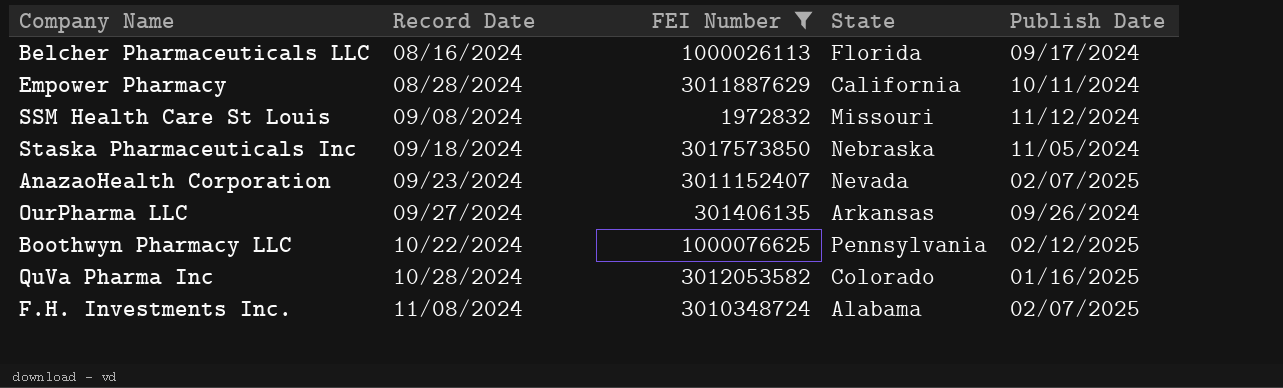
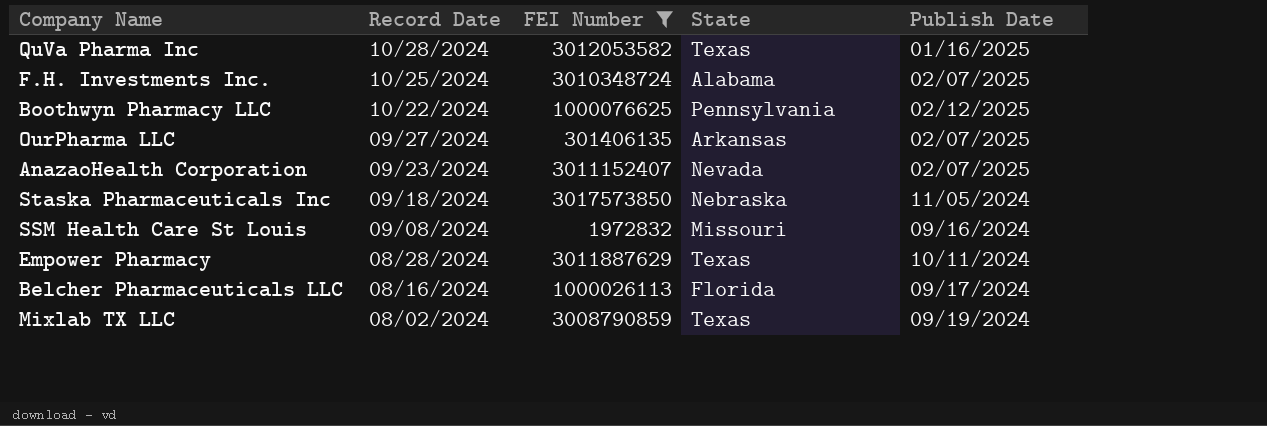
row order: Record Date ascending -> Record Date descending
QuVa Pharma Inc | State: Colorado -> Texas
F.H. Investments Inc. | Record Date: 11/08/2024 -> 10/25/2024
OurPharma LLC | Publish Date: 09/26/2024 -> 02/07/2025
SSM Health Care St Louis | Publish Date: 11/12/2024 -> 09/16/2024
Empower Pharmacy | State: California -> Texas
row Mixlab TX LLC: none -> 08/02/2024 | 3008790859 | Texas | 09/19/2024

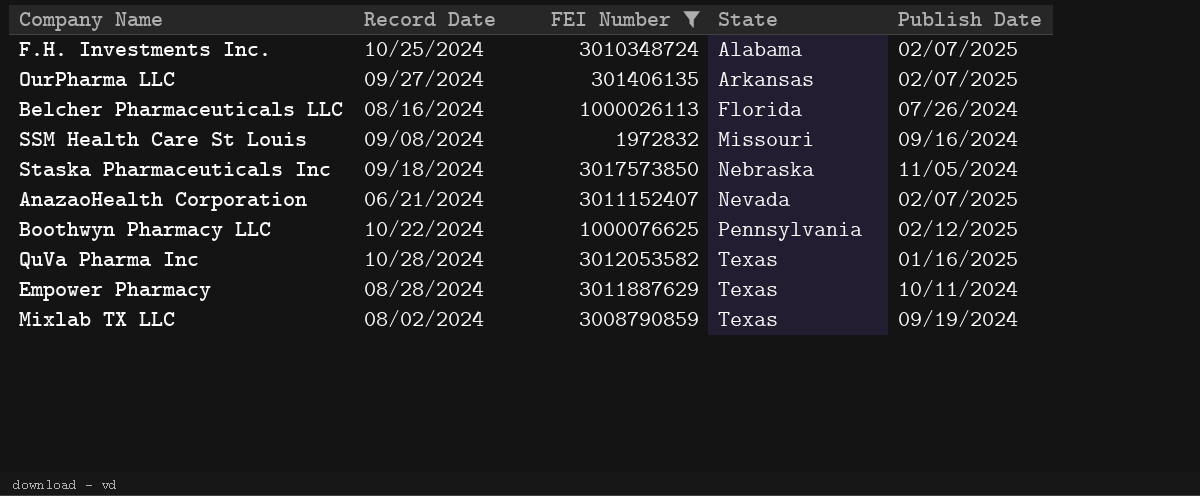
row order: Record Date descending -> State ascending
Belcher Pharmaceuticals LLC | Publish Date: 09/17/2024 -> 07/26/2024
AnazaoHealth Corporation | Record Date: 09/23/2024 -> 06/21/2024

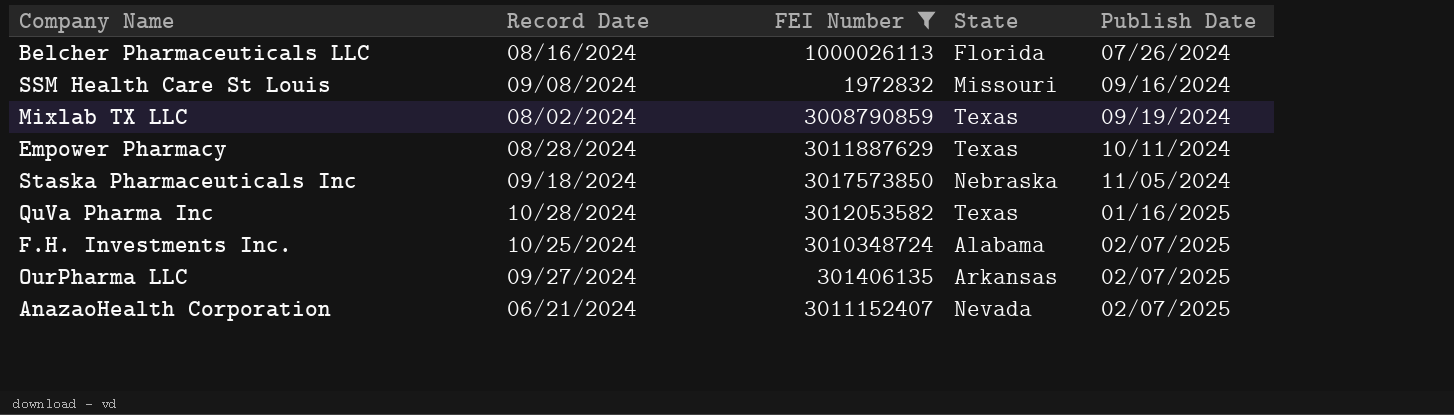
row order: State ascending -> Publish Date ascending
row Boothwyn Pharmacy LLC: 10/22/2024 | 1000076625 | Pennsylvania | 02/12/2025 -> none

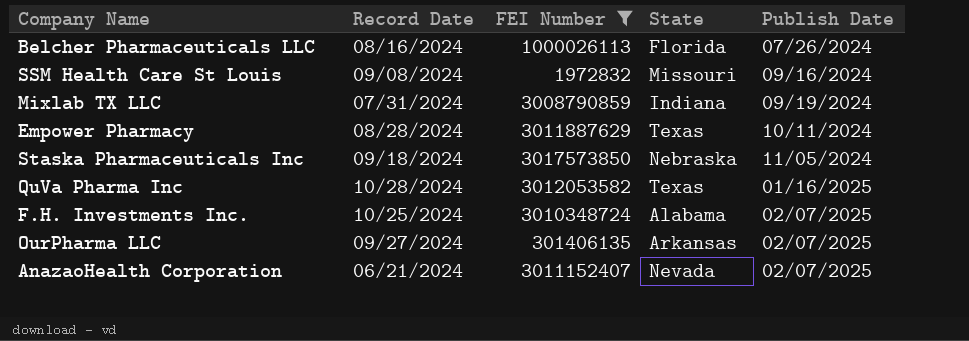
Mixlab TX LLC | Record Date: 08/02/2024 -> 07/31/2024
Mixlab TX LLC | State: Texas -> Indiana

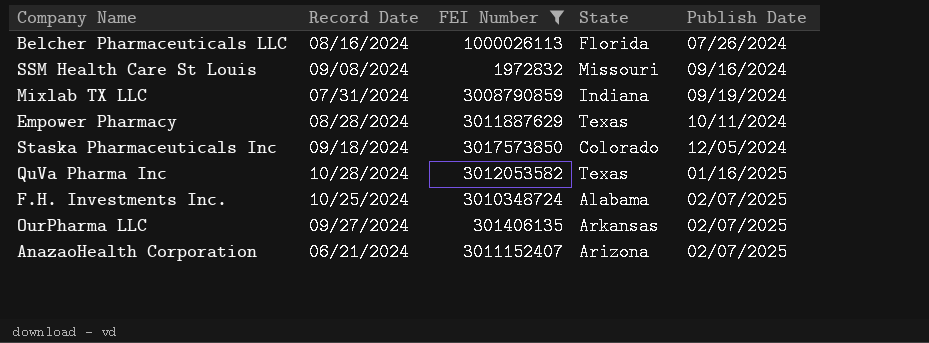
Staska Pharmaceuticals Inc | State: Nebraska -> Colorado
Staska Pharmaceuticals Inc | Publish Date: 11/05/2024 -> 12/05/2024
AnazaoHealth Corporation | State: Nevada -> Arizona

